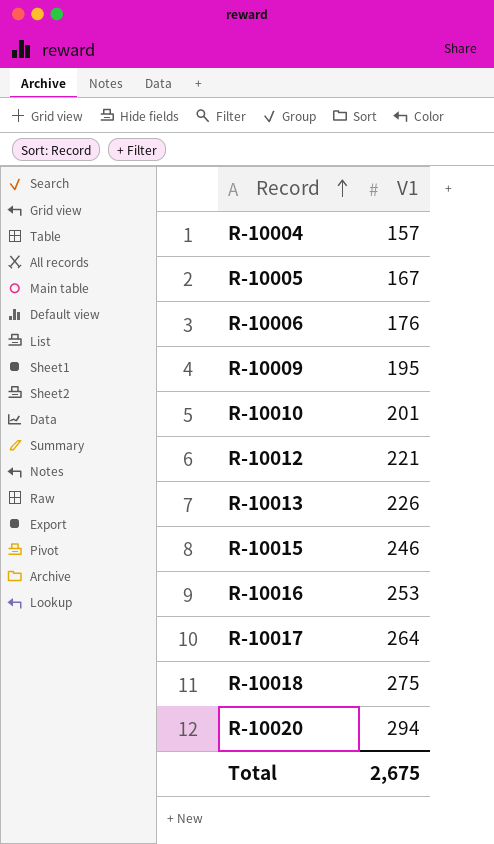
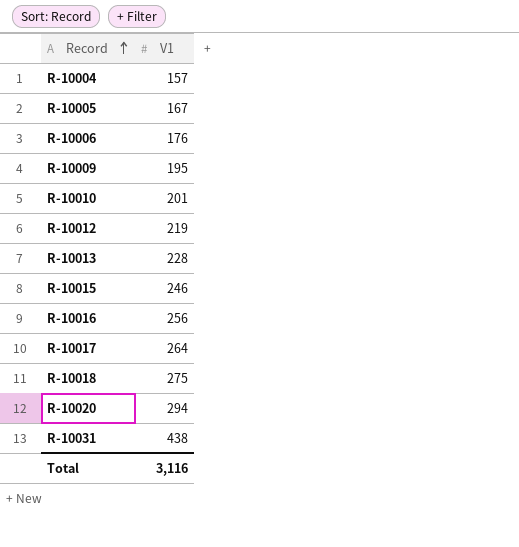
R-10012 | V1: 221 -> 219
R-10013 | V1: 226 -> 228
R-10016 | V1: 253 -> 256
row R-10031: none -> 438
Total | V1: 2,675 -> 3,116

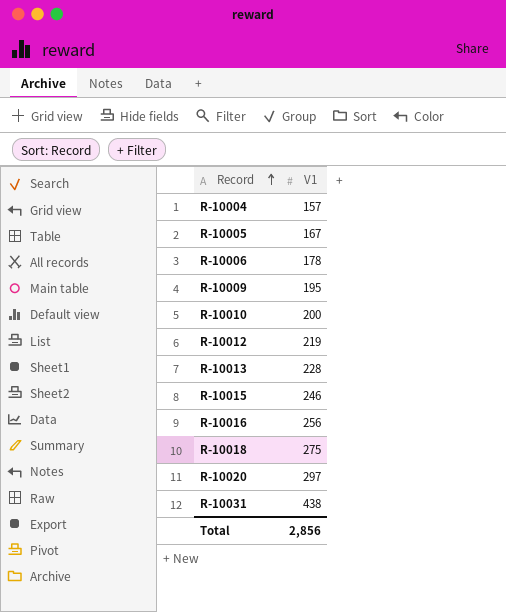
row R-10017: 264 -> none
R-10006 | V1: 176 -> 178
R-10010 | V1: 201 -> 200
R-10020 | V1: 294 -> 297
Total | V1: 3,116 -> 2,856

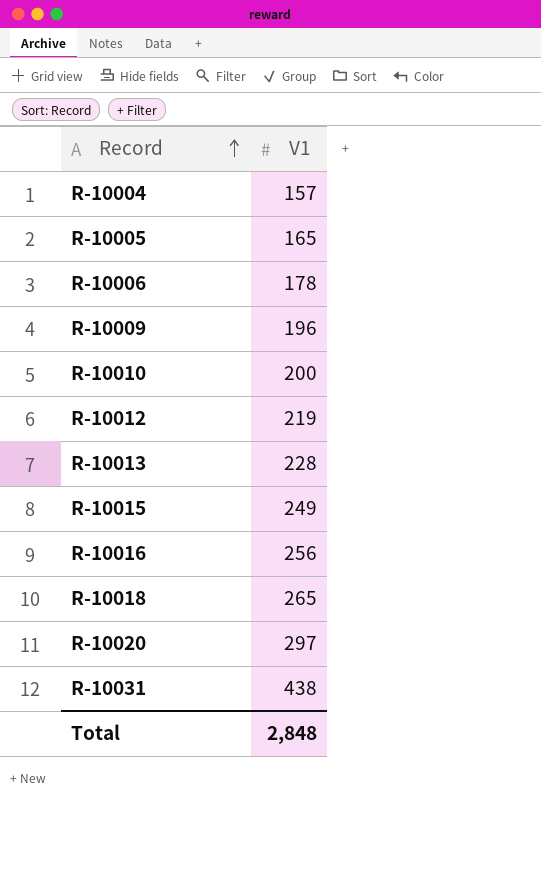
R-10005 | V1: 167 -> 165
R-10009 | V1: 195 -> 196
R-10015 | V1: 246 -> 249
R-10018 | V1: 275 -> 265
Total | V1: 2,856 -> 2,848

